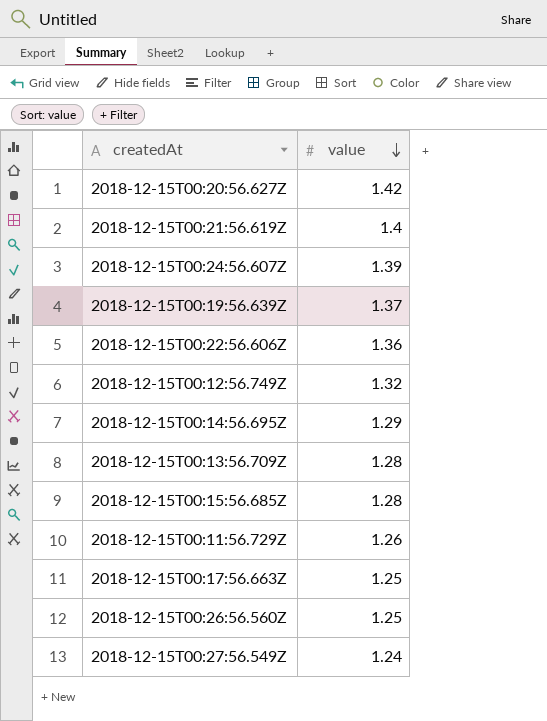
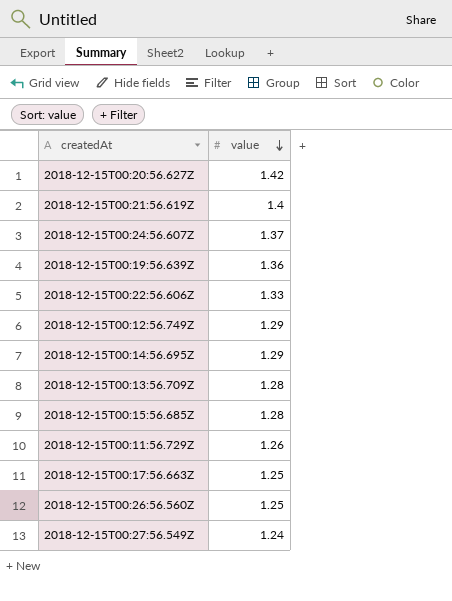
2018-12-15T00:24:56.607Z | value: 1.39 -> 1.37
2018-12-15T00:19:56.639Z | value: 1.37 -> 1.36
2018-12-15T00:22:56.606Z | value: 1.36 -> 1.33
2018-12-15T00:12:56.749Z | value: 1.32 -> 1.29

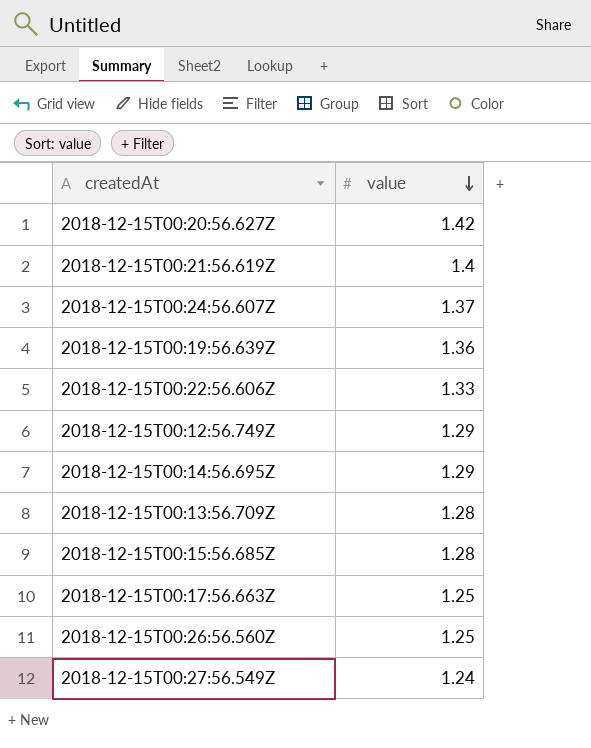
row 2018-12-15T00:11:56.729Z: 1.26 -> none

